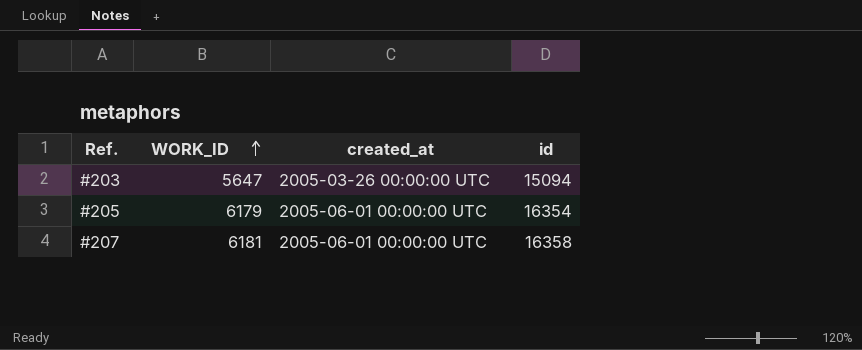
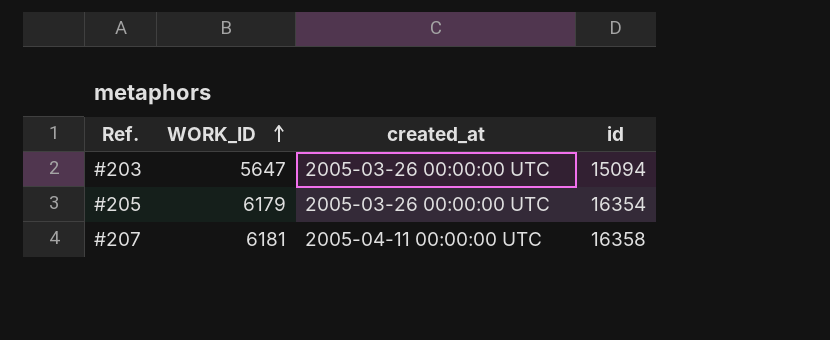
#205 | created_at: 2005-06-01 00:00:00 UTC -> 2005-03-26 00:00:00 UTC
#207 | created_at: 2005-06-01 00:00:00 UTC -> 2005-04-11 00:00:00 UTC

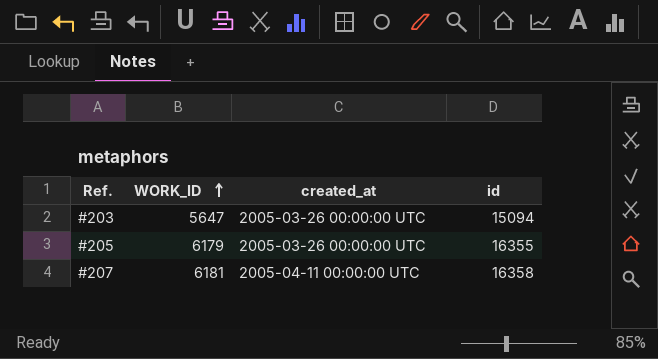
#205 | id: 16354 -> 16355

